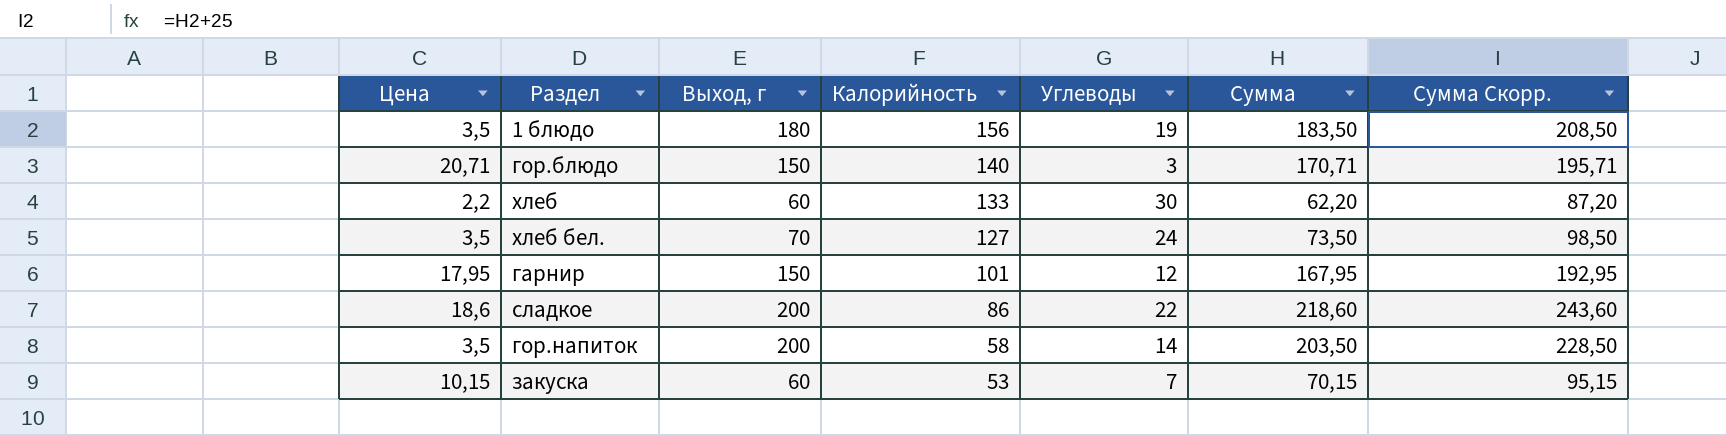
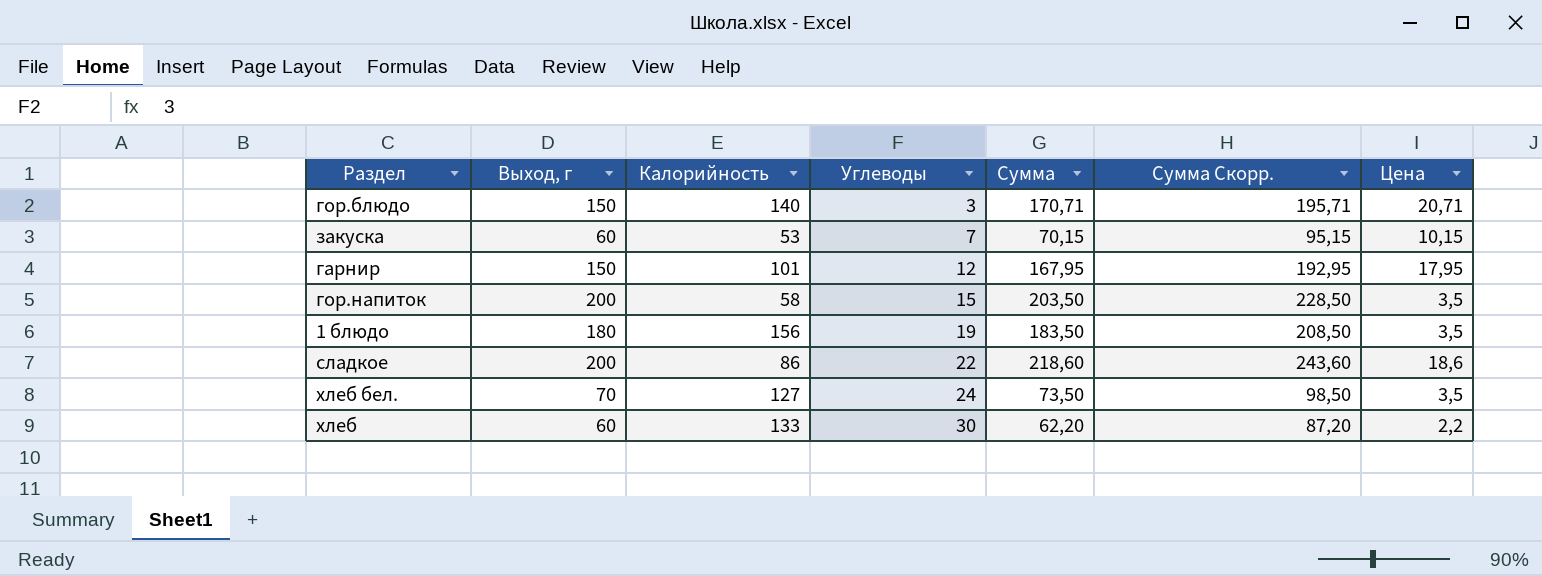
row order: Калорийность descending -> Углеводы ascending
column Цена | position: 1 -> 7
гор.напиток | Углеводы: 14 -> 15

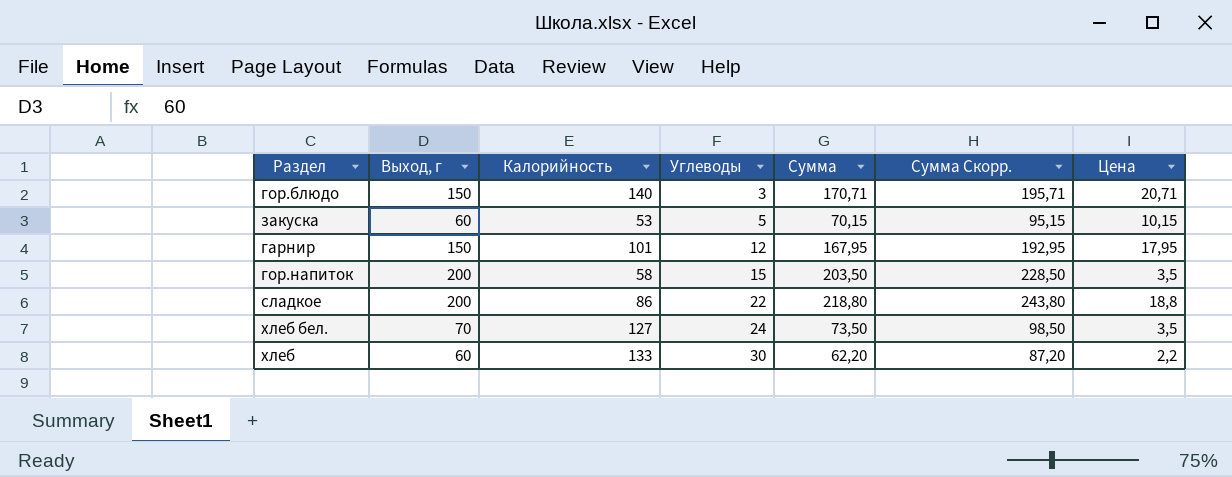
row 1 блюдо: 180 | 156 | 19 | 183,50 | 208,50 | 3,5 -> none
закуска | Углеводы: 7 -> 5
сладкое | Сумма: 218,60 -> 218,80
сладкое | Сумма Скорр.: 243,60 -> 243,80
сладкое | Цена: 18,6 -> 18,8

